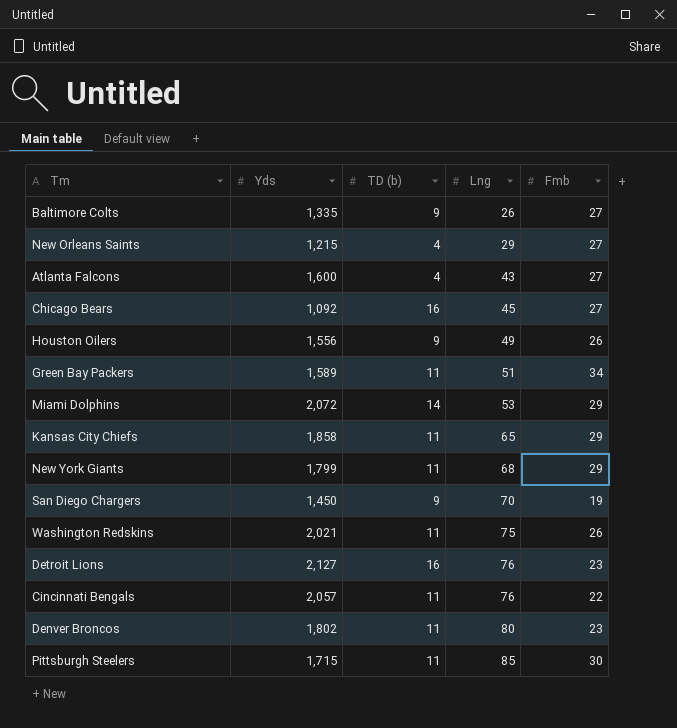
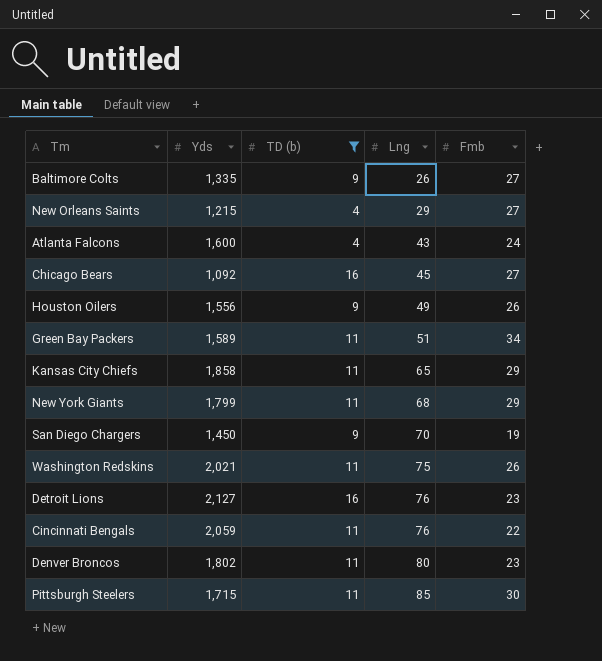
filter: none -> TD (b) != 14
Atlanta Falcons | Fmb: 27 -> 24
Cincinnati Bengals | Yds: 2,057 -> 2,059

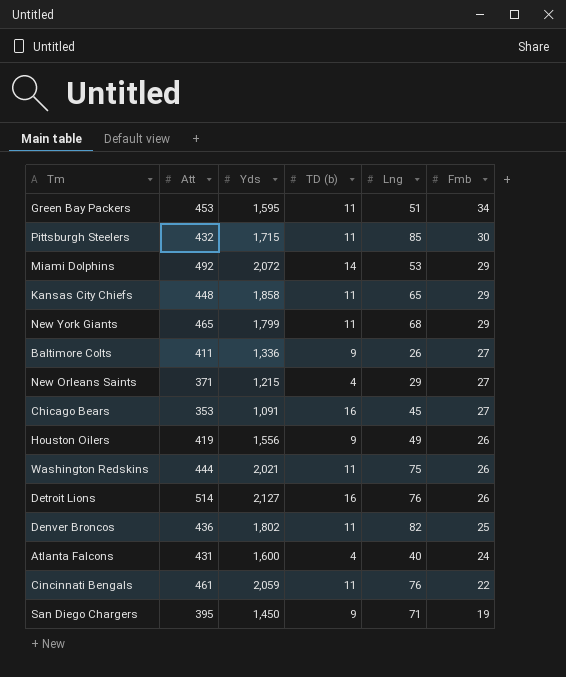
filter: TD (b) != 14 -> none
row order: Lng ascending -> Fmb descending
column Att | position: none -> 2
Green Bay Packers | Yds: 1,589 -> 1,595
Baltimore Colts | Yds: 1,335 -> 1,336
Chicago Bears | Yds: 1,092 -> 1,091
Detroit Lions | Fmb: 23 -> 26
Denver Broncos | Lng: 80 -> 82
Denver Broncos | Fmb: 23 -> 25
Atlanta Falcons | Lng: 43 -> 40
San Diego Chargers | Lng: 70 -> 71

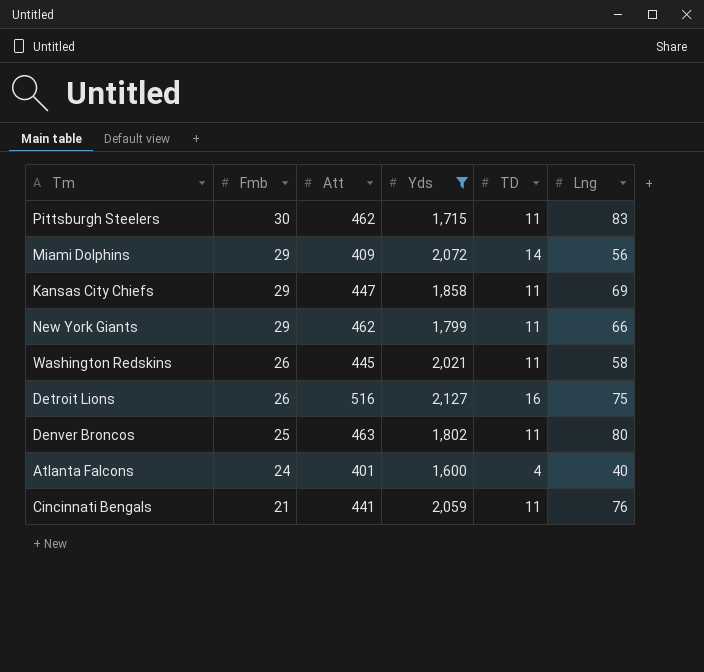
filter: none -> Yds >= 1,600
column Fmb | position: 6 -> 2
column name: TD (b) -> TD
Pittsburgh Steelers | Att: 432 -> 462
Pittsburgh Steelers | Lng: 85 -> 83
Miami Dolphins | Att: 492 -> 409
Miami Dolphins | Lng: 53 -> 56
Kansas City Chiefs | Att: 448 -> 447
Kansas City Chiefs | Lng: 65 -> 69
New York Giants | Att: 465 -> 462
New York Giants | Lng: 68 -> 66
Washington Redskins | Att: 444 -> 445
Washington Redskins | Lng: 75 -> 58
Detroit Lions | Att: 514 -> 516
Detroit Lions | Lng: 76 -> 75
Denver Broncos | Att: 436 -> 463
Denver Broncos | Lng: 82 -> 80
Atlanta Falcons | Att: 431 -> 401
Cincinnati Bengals | Fmb: 22 -> 21
Cincinnati Bengals | Att: 461 -> 441

